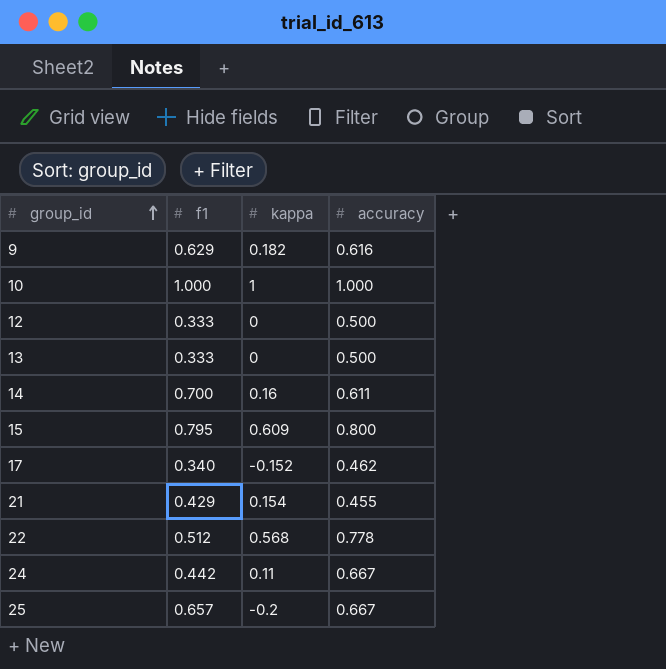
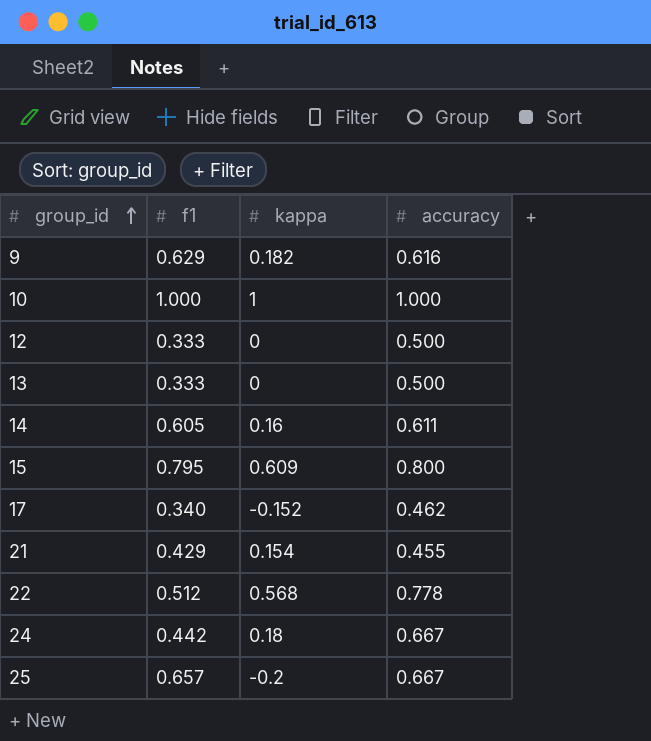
14 | f1: 0.700 -> 0.605
24 | kappa: 0.11 -> 0.18

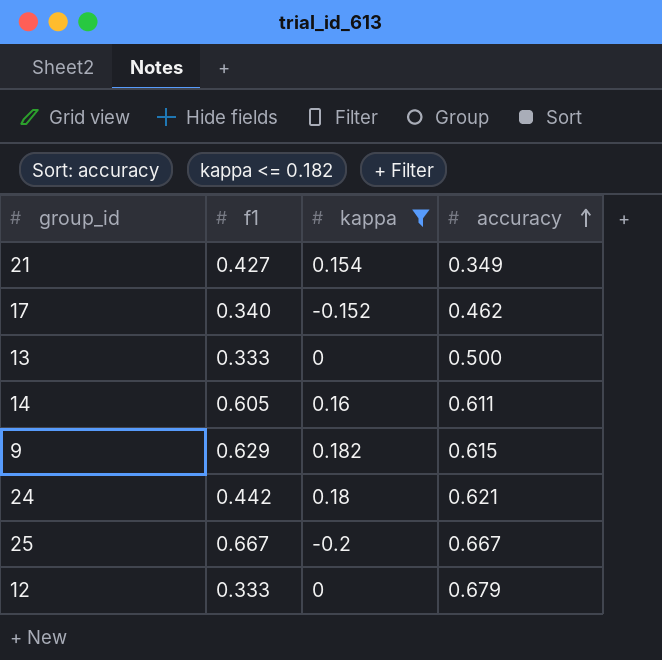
filter: none -> kappa <= 0.182
row order: group_id ascending -> accuracy ascending
21 | f1: 0.429 -> 0.427
21 | accuracy: 0.455 -> 0.349
9 | accuracy: 0.616 -> 0.615
24 | accuracy: 0.667 -> 0.621
25 | f1: 0.657 -> 0.667
12 | accuracy: 0.500 -> 0.679

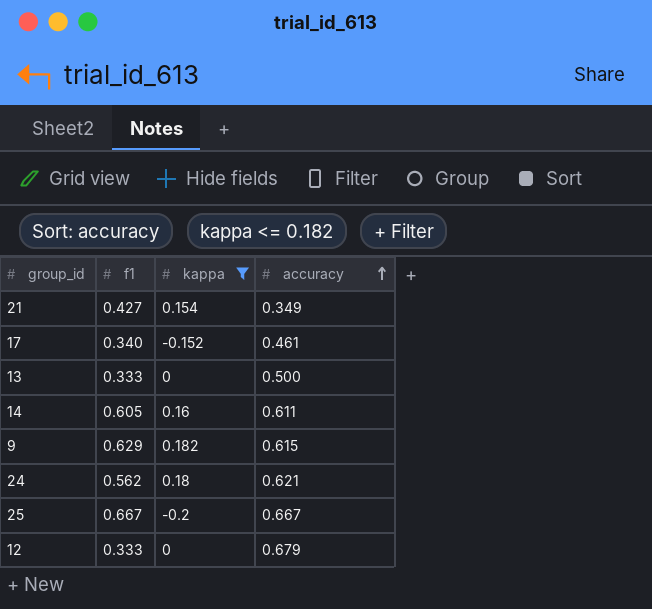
17 | accuracy: 0.462 -> 0.461
24 | f1: 0.442 -> 0.562

